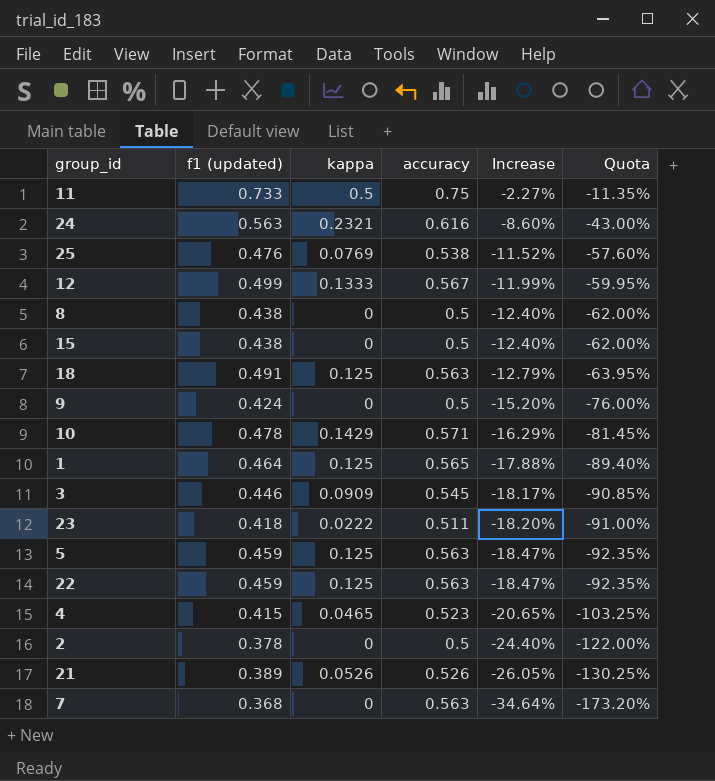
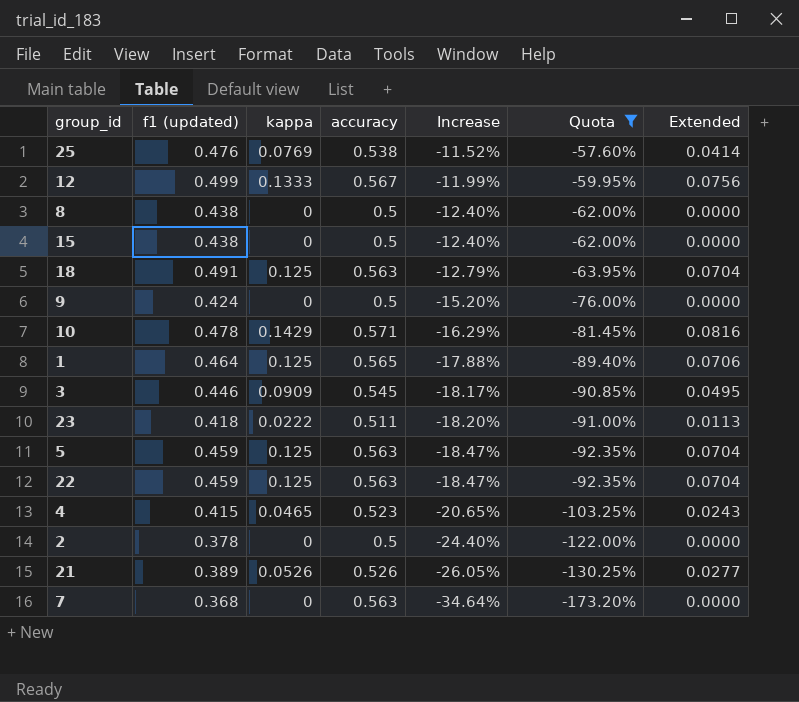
filter: none -> Quota <= -57.60%
column Extended | formula: none -> [kappa] * [accuracy]

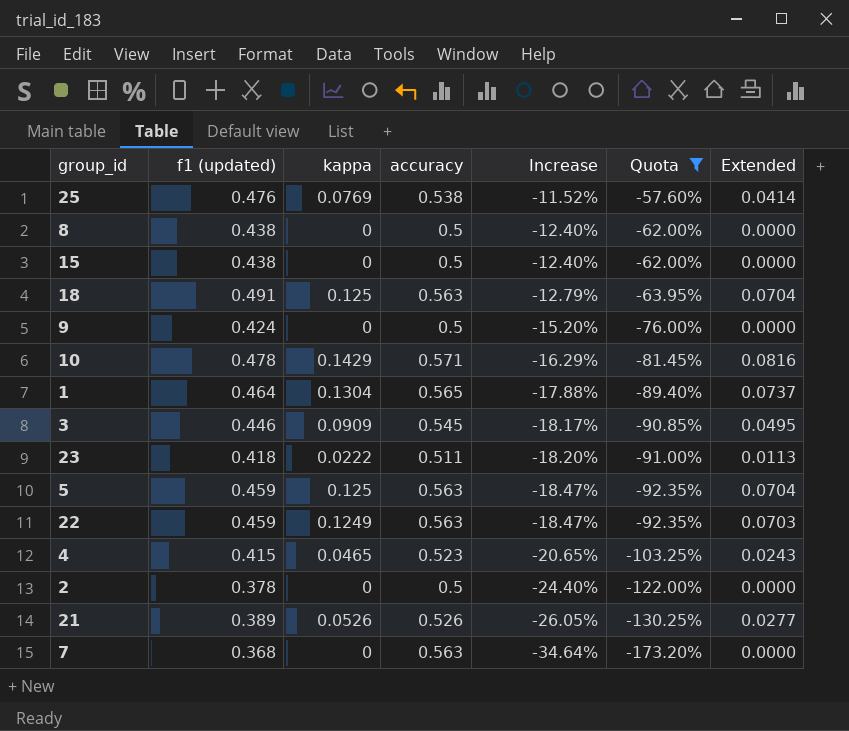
row 12: 0.499 | 0.1333 | 0.567 | -11.99% | -59.95% | 0.0756 -> none
1 | kappa: 0.125 -> 0.1304
1 | Extended: 0.0706 -> 0.0737
22 | kappa: 0.125 -> 0.1249
22 | Extended: 0.0704 -> 0.0703

